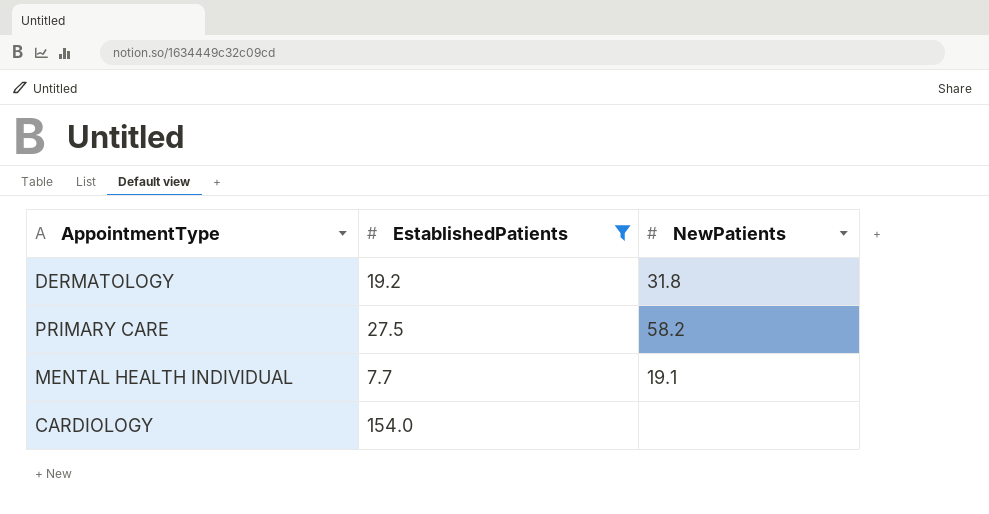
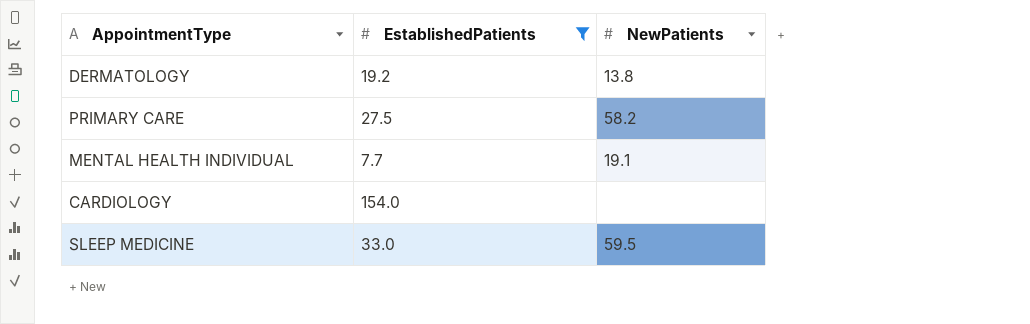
DERMATOLOGY | NewPatients: 31.8 -> 13.8
row SLEEP MEDICINE: none -> 33.0 | 59.5

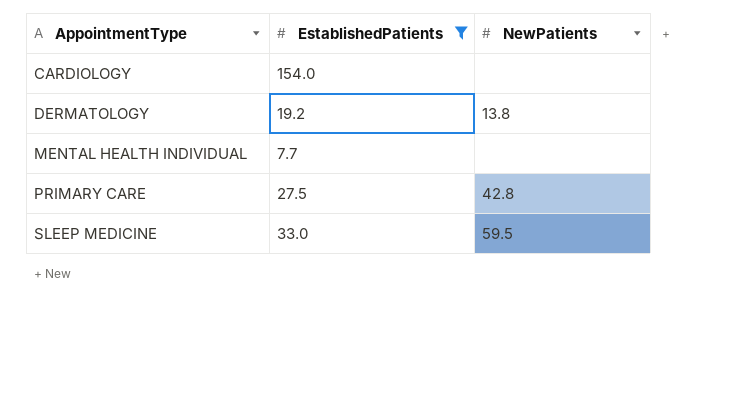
row order: none -> AppointmentType ascending
MENTAL HEALTH INDIVIDUAL | NewPatients: 19.1 -> none
PRIMARY CARE | NewPatients: 58.2 -> 42.8

